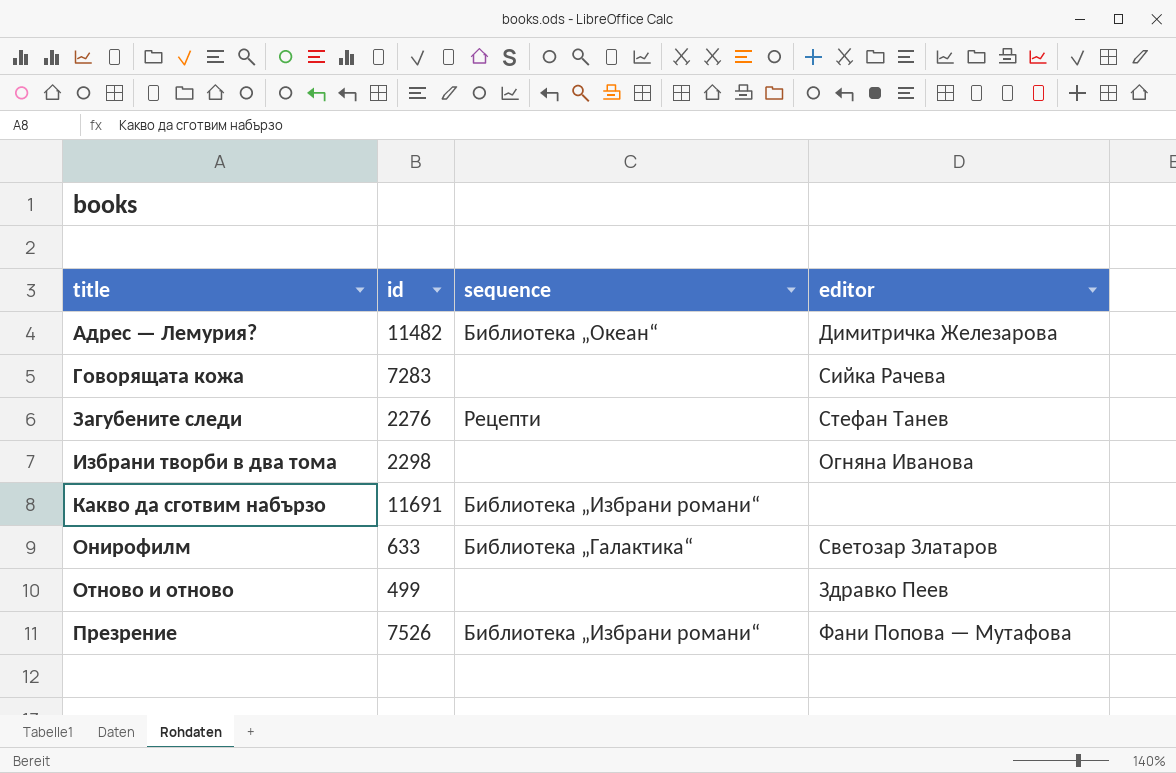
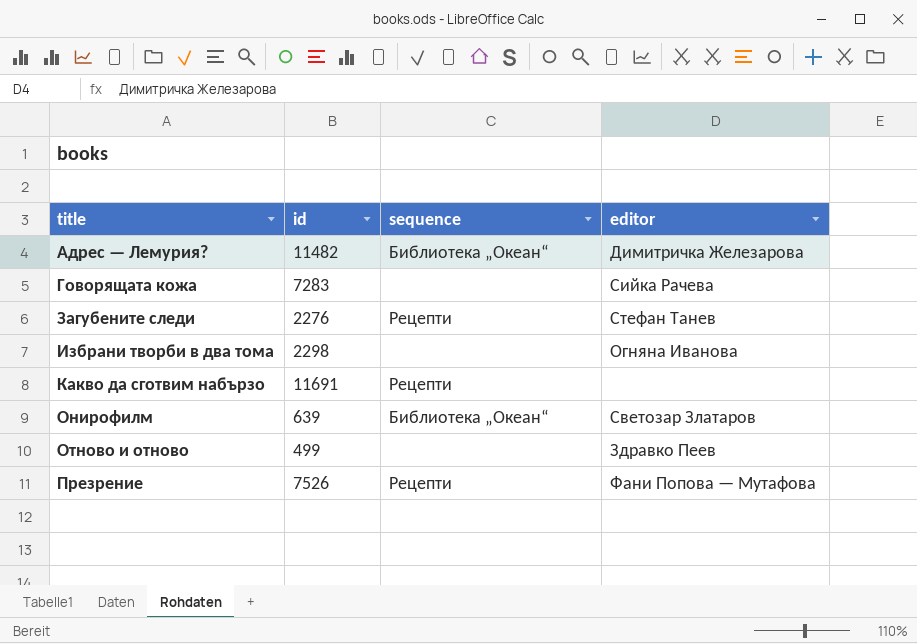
Какво да сготвим набързо | sequence: Библиотека „Избрани романи“ -> Рецепти
Онирофилм | id: 633 -> 639
Онирофилм | sequence: Библиотека „Галактика“ -> Библиотека „Океан“
Презрение | sequence: Библиотека „Избрани романи“ -> Рецепти

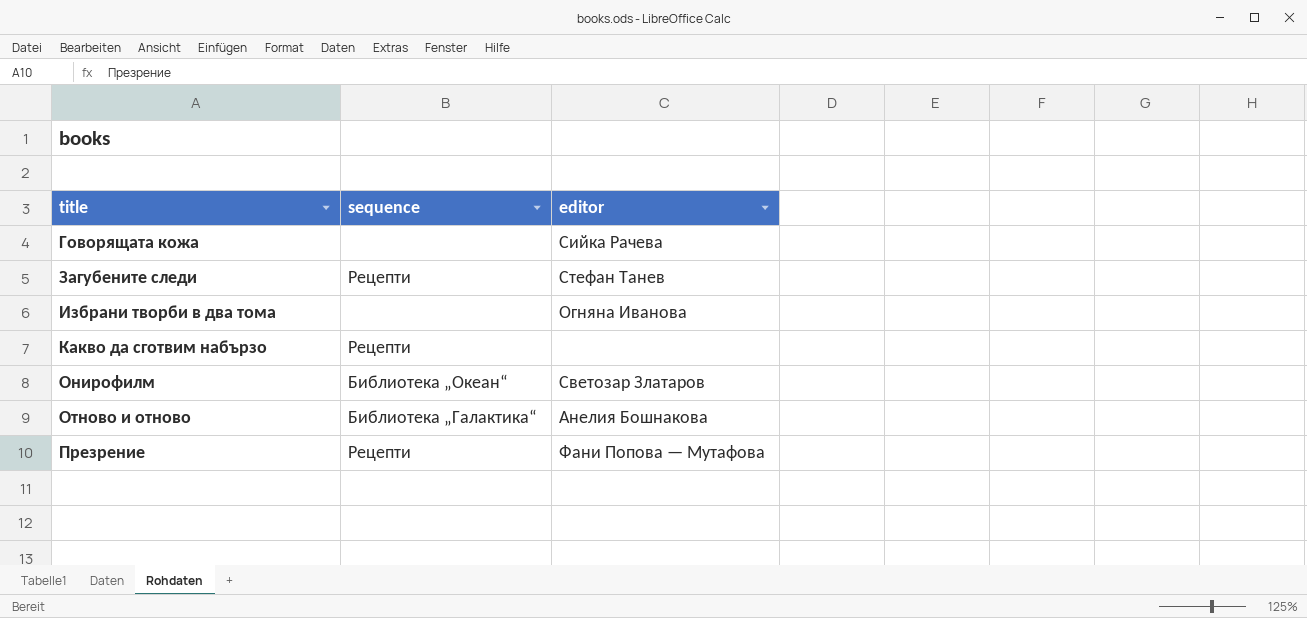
column id | position: 2 -> none
row Адрес — Лемурия?: 11482 | Библиотека „Океан“ | Димитричка Железарова -> none
Отново и отново | sequence: none -> Библиотека „Галактика“
Отново и отново | editor: Здравко Пеев -> Анелия Бошнакова

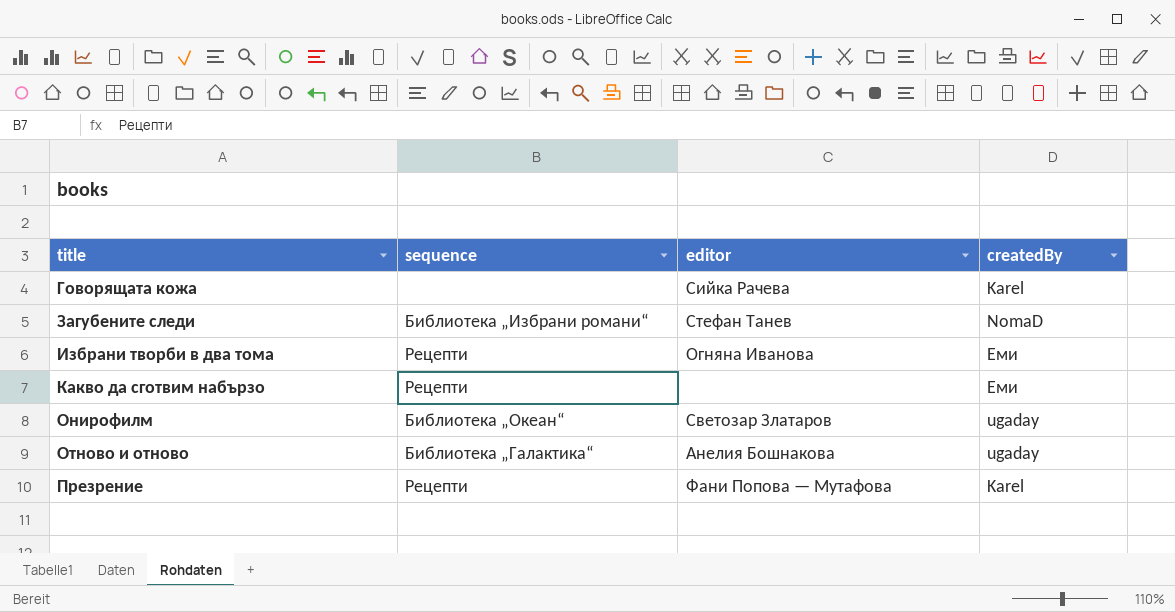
column createdBy | position: none -> 4
Загубените следи | sequence: Рецепти -> Библиотека „Избрани романи“
Избрани творби в два тома | sequence: none -> Рецепти

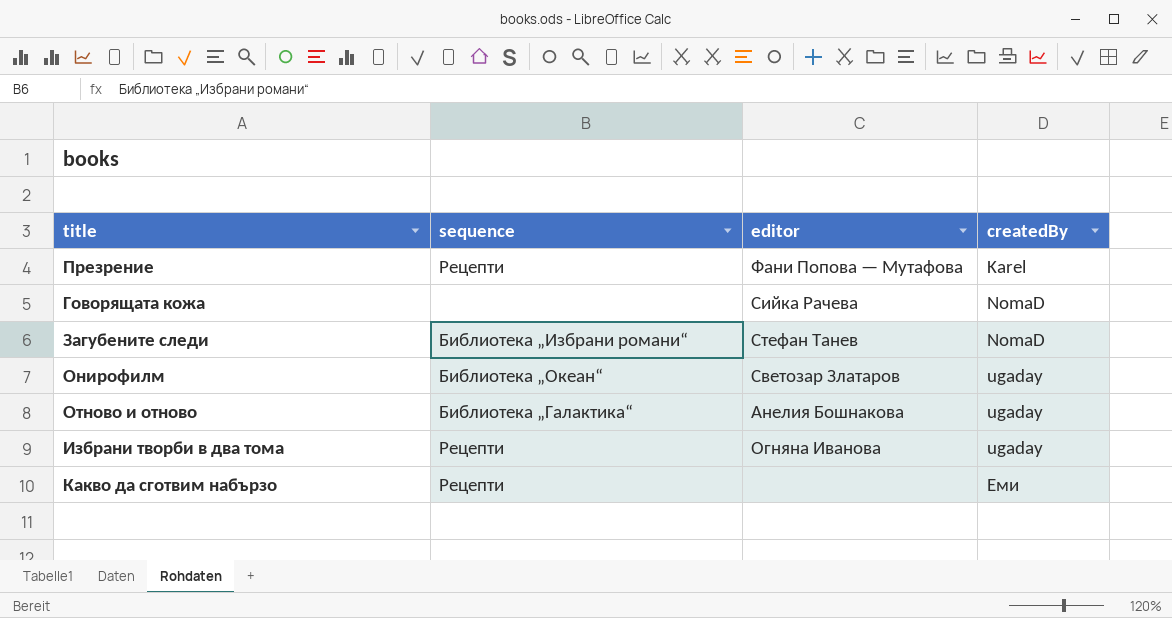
row order: title ascending -> createdBy ascending
Говорящата кожа | createdBy: Karel -> NomaD
Избрани творби в два тома | createdBy: Еми -> ugaday

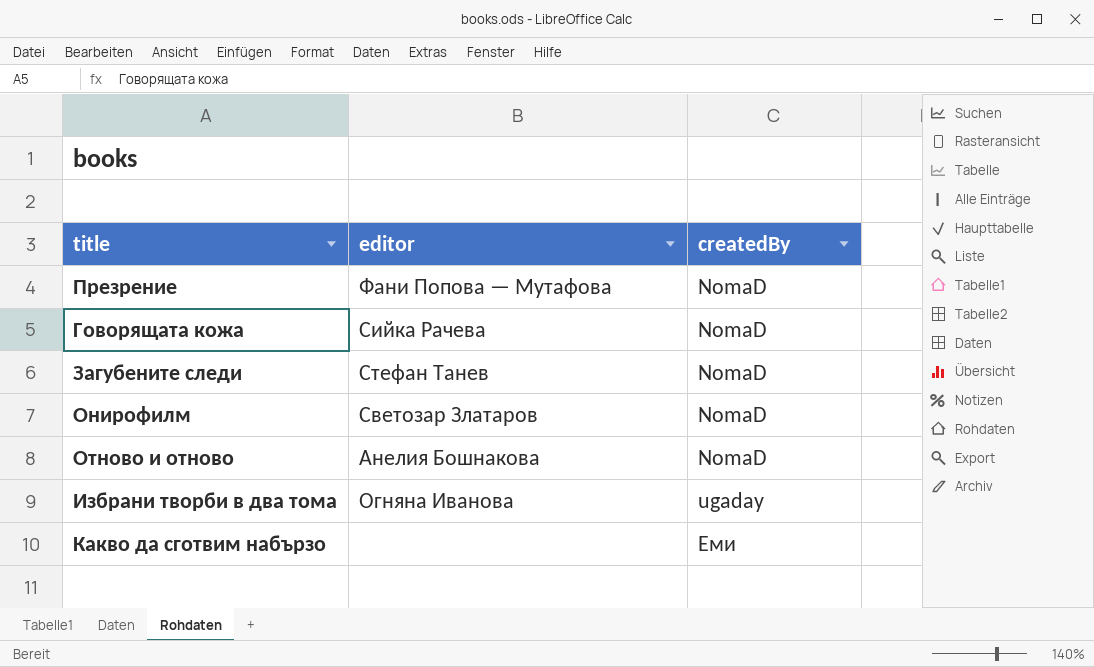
column sequence | position: 2 -> none
Презрение | createdBy: Karel -> NomaD
Онирофилм | createdBy: ugaday -> NomaD
Отново и отново | createdBy: ugaday -> NomaD

